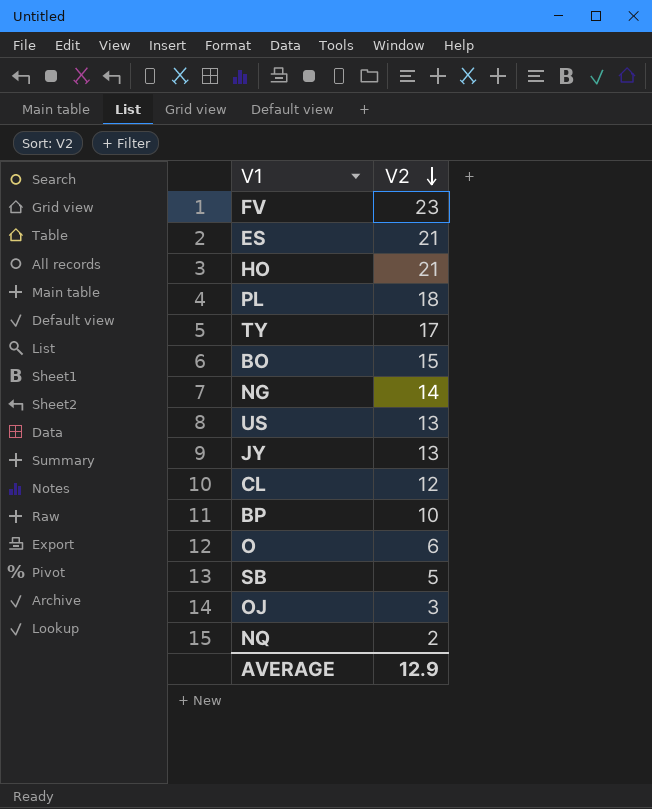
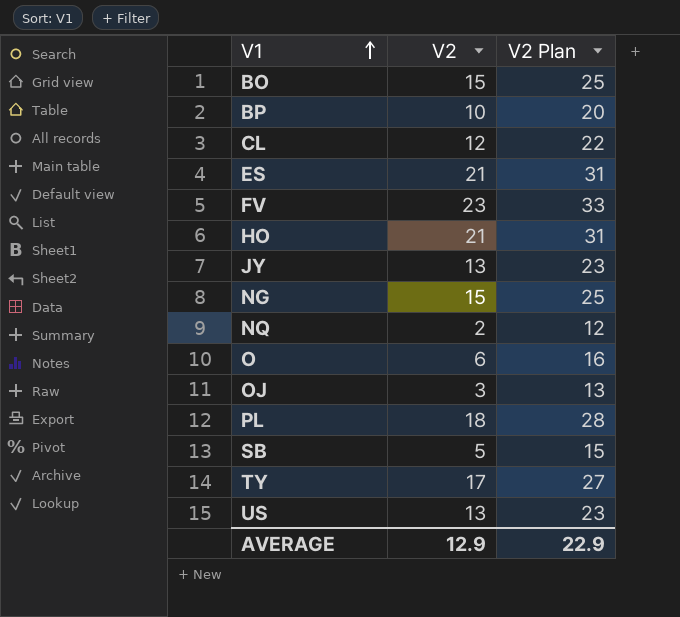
row order: V2 descending -> V1 ascending
column V2 Plan | formula: none -> [V2] + 10
NG | V2: 14 -> 15

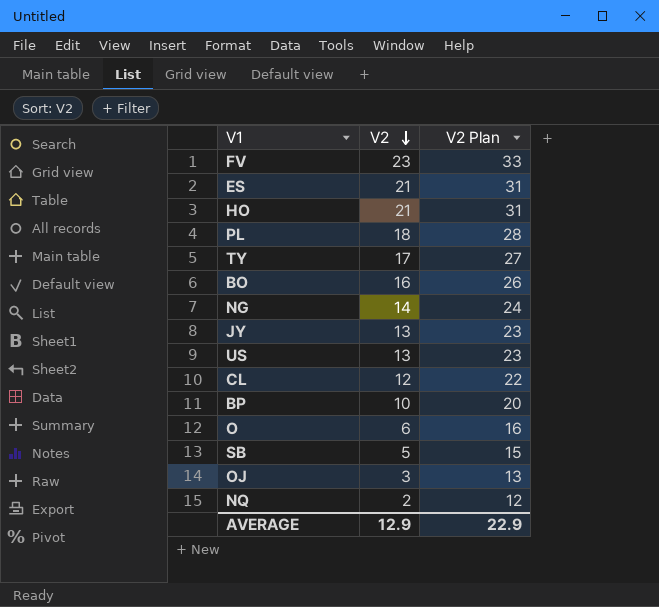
row order: V1 ascending -> V2 descending
BO | V2: 15 -> 16
BO | V2 Plan: 25 -> 26
NG | V2: 15 -> 14
NG | V2 Plan: 25 -> 24

